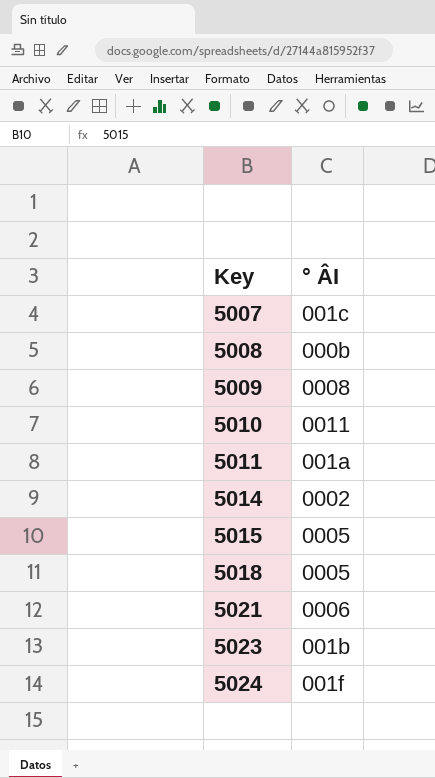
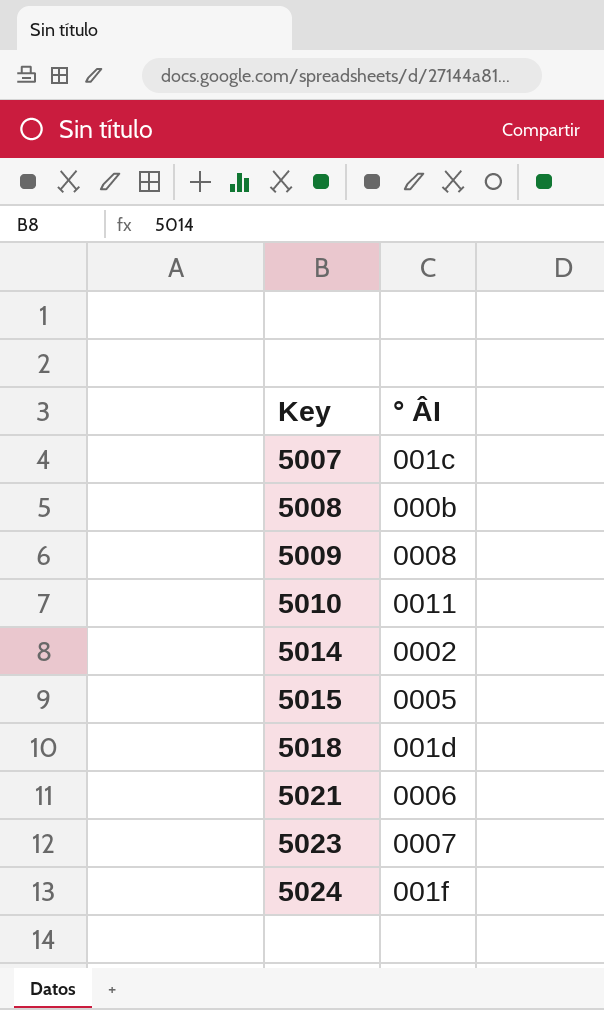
row 5011: 001a -> none
5018 | ° ÂI: 0005 -> 001d
5023 | ° ÂI: 001b -> 0007

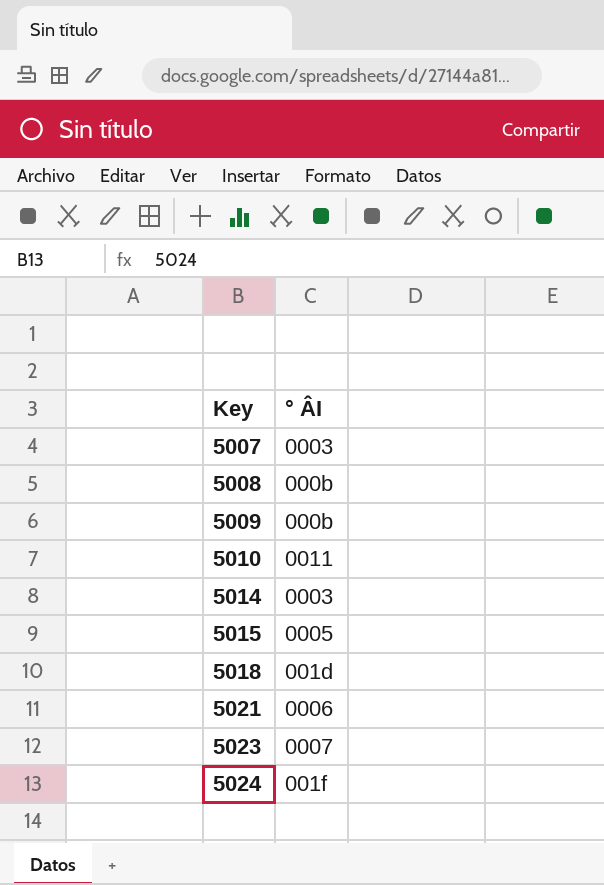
5007 | ° ÂI: 001c -> 0003
5009 | ° ÂI: 0008 -> 000b
5014 | ° ÂI: 0002 -> 0003

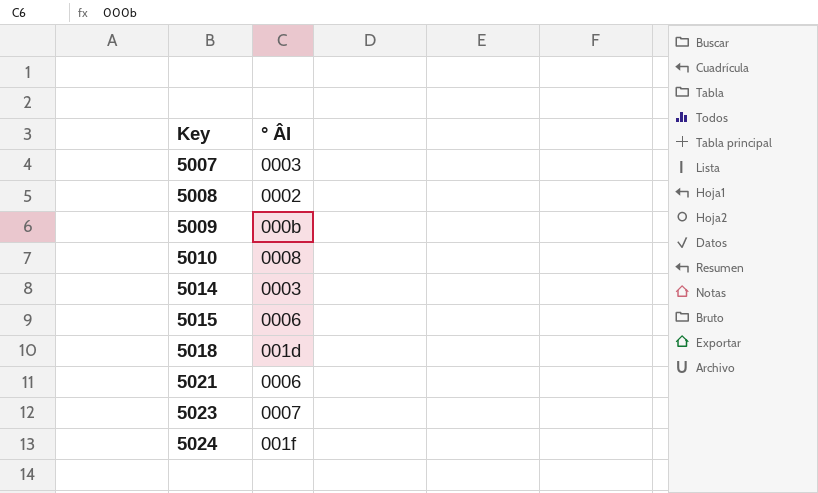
5008 | ° ÂI: 000b -> 0002
5010 | ° ÂI: 0011 -> 0008
5015 | ° ÂI: 0005 -> 0006

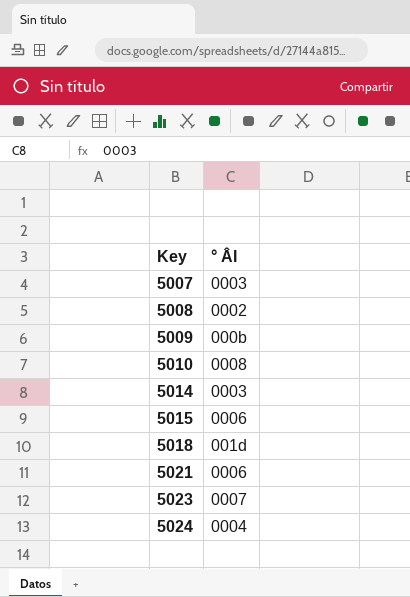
5024 | ° ÂI: 001f -> 0004

